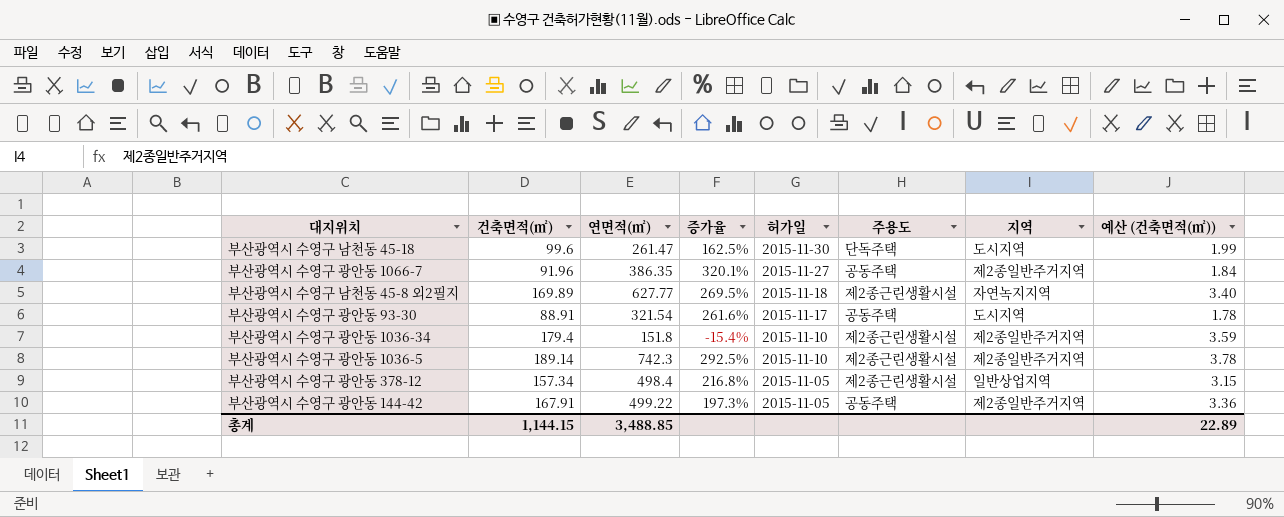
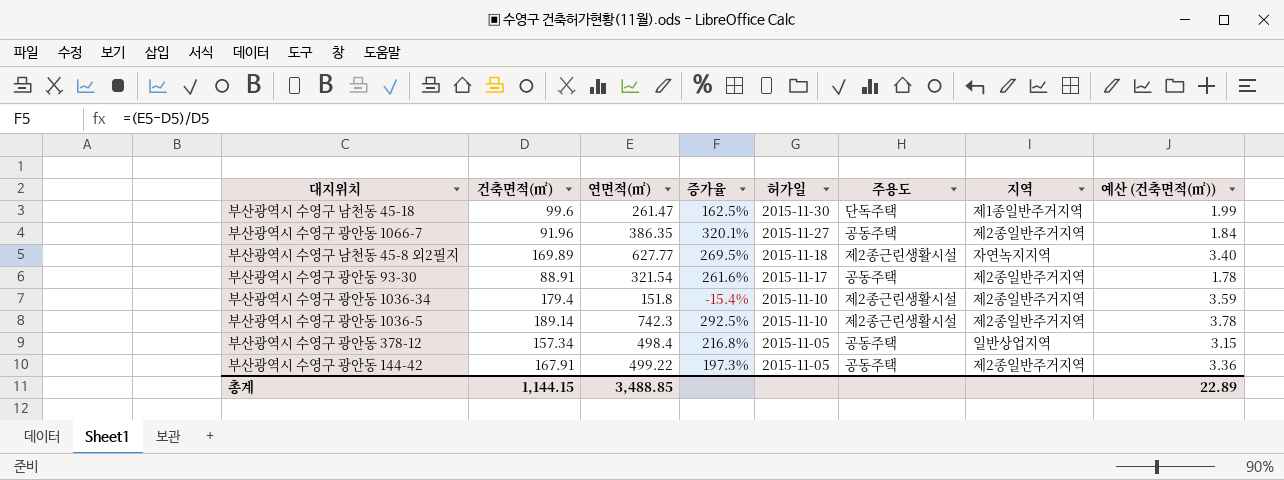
부산광역시 수영구 남천동 45-18 | 지역: 도시지역 -> 제1종일반주거지역
부산광역시 수영구 광안동 93-30 | 지역: 도시지역 -> 제2종일반주거지역
부산광역시 수영구 광안동 378-12 | 주용도: 제2종근린생활시설 -> 공동주택

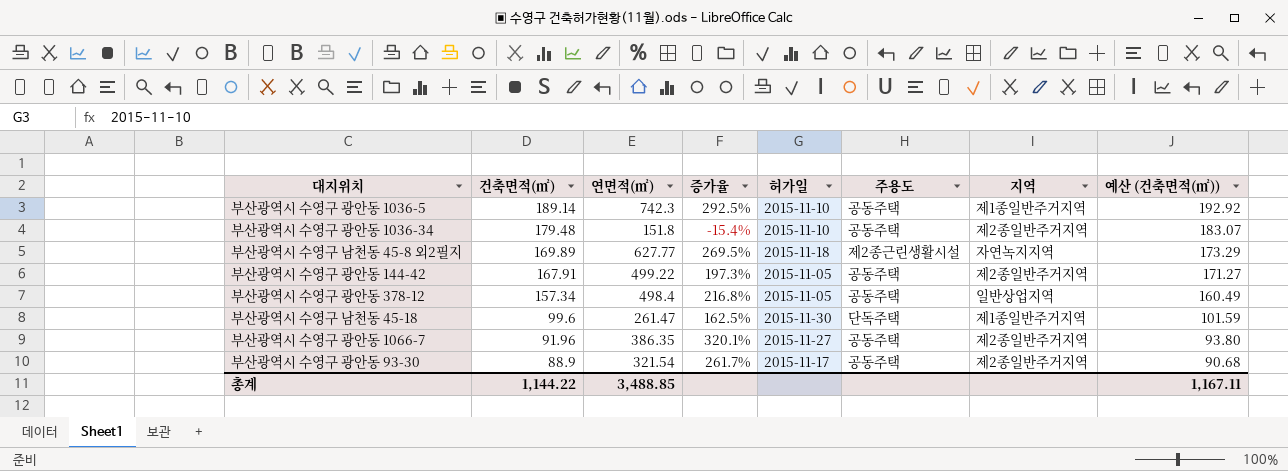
row order: 허가일 descending -> 건축면적(㎡) descending
column 예산 (건축면적(㎡)) | formula: [건축면적(㎡)] * 0.02 -> [건축면적(㎡)] * 1.02
부산광역시 수영구 광안동 1036-5 | 주용도: 제2종근린생활시설 -> 공동주택
부산광역시 수영구 광안동 1036-5 | 지역: 제2종일반주거지역 -> 제1종일반주거지역
부산광역시 수영구 광안동 1036-34 | 건축면적(㎡): 179.4 -> 179.48
부산광역시 수영구 광안동 1036-34 | 주용도: 제2종근린생활시설 -> 공동주택
부산광역시 수영구 광안동 93-30 | 건축면적(㎡): 88.91 -> 88.9
부산광역시 수영구 광안동 93-30 | 증가율: 261.6% -> 261.7%
총계 | 건축면적(㎡): 1,144.15 -> 1,144.22
총계 | 예산 (건축면적(㎡)): 22.89 -> 1,167.11

